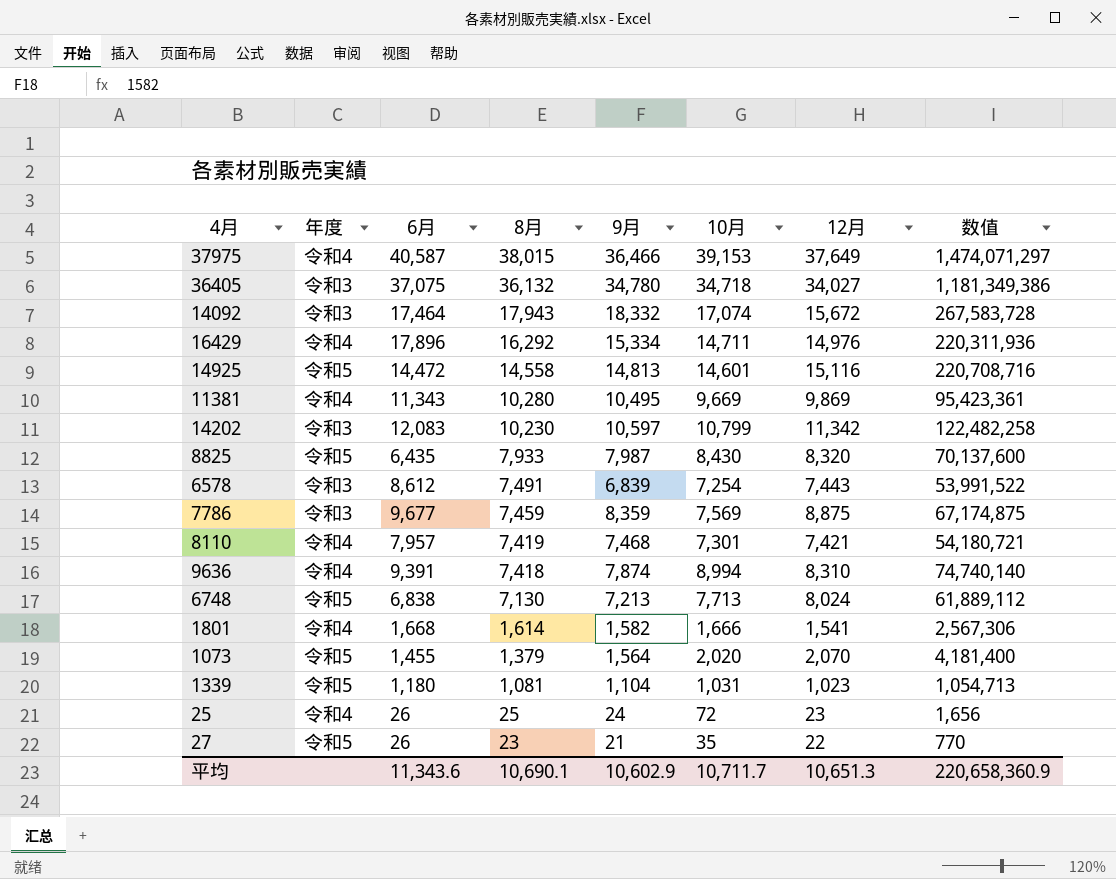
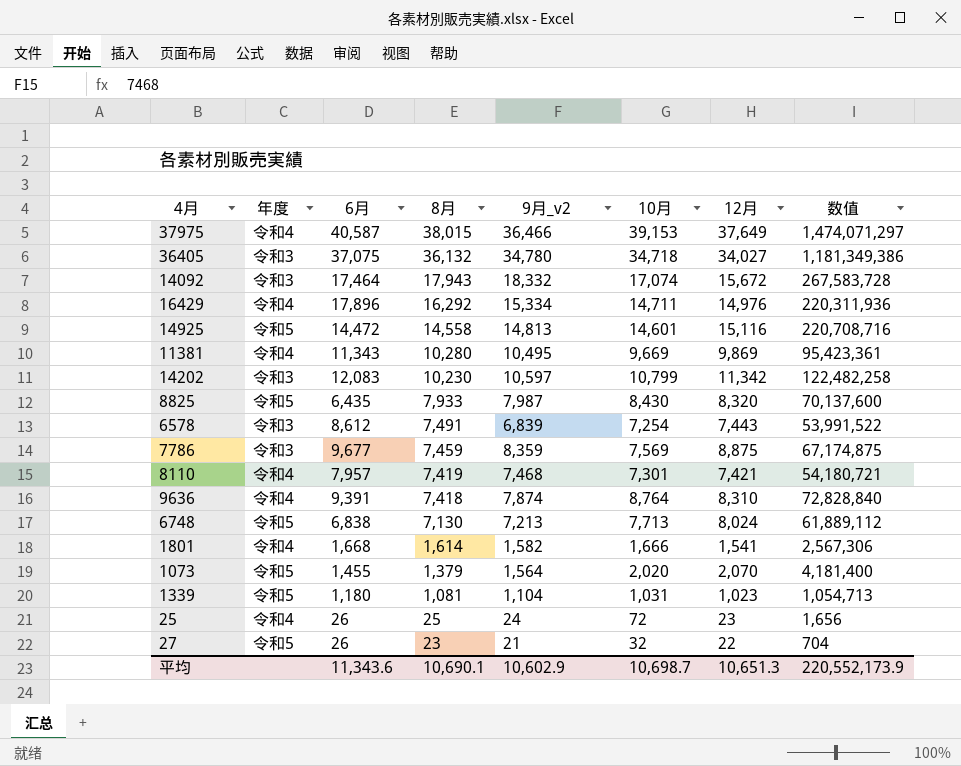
column name: 9月 -> 9月_v2
9636 | 10月: 8,994 -> 8,764
9636 | 数值: 74,740,140 -> 72,828,840
27 | 10月: 35 -> 32
27 | 数值: 770 -> 704
平均 | 10月: 10,711.7 -> 10,698.7
平均 | 数值: 220,658,360.9 -> 220,552,173.9

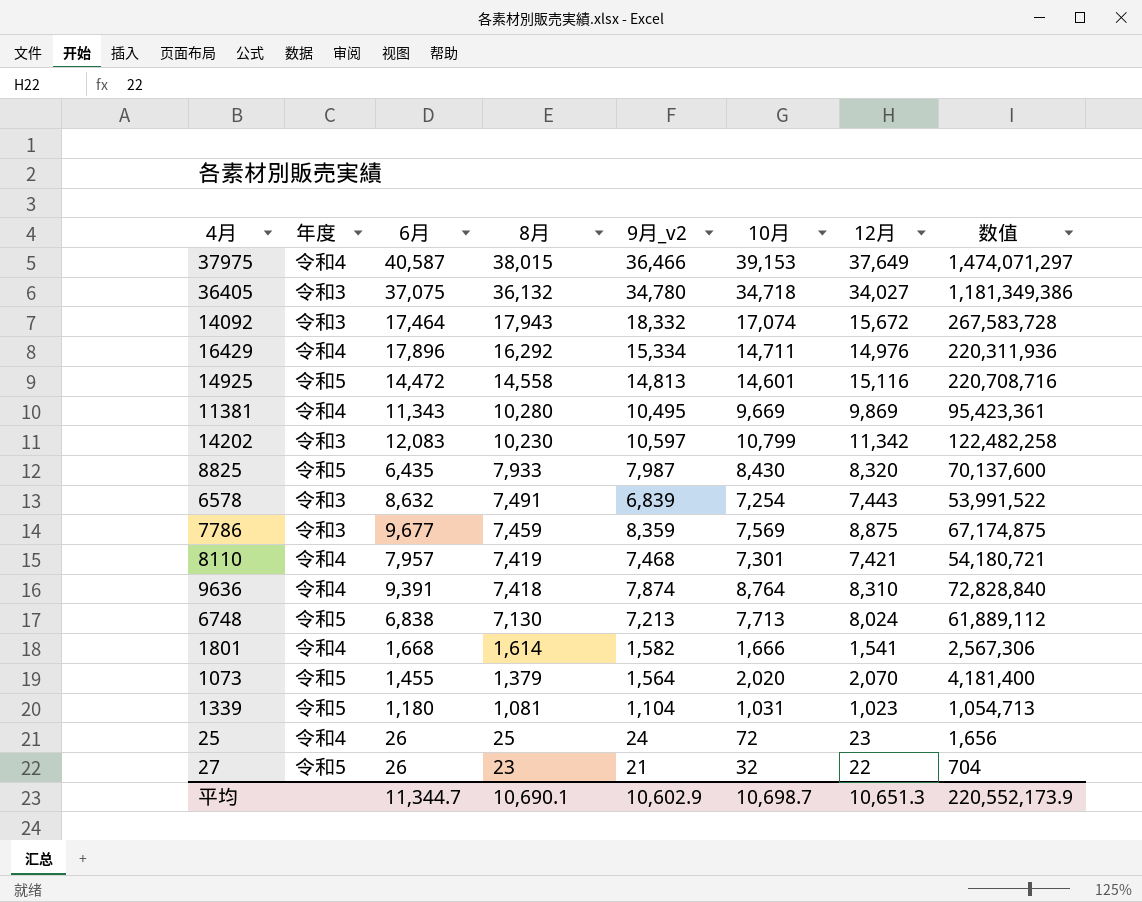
6578 | 6月: 8,612 -> 8,632
平均 | 6月: 11,343.6 -> 11,344.7

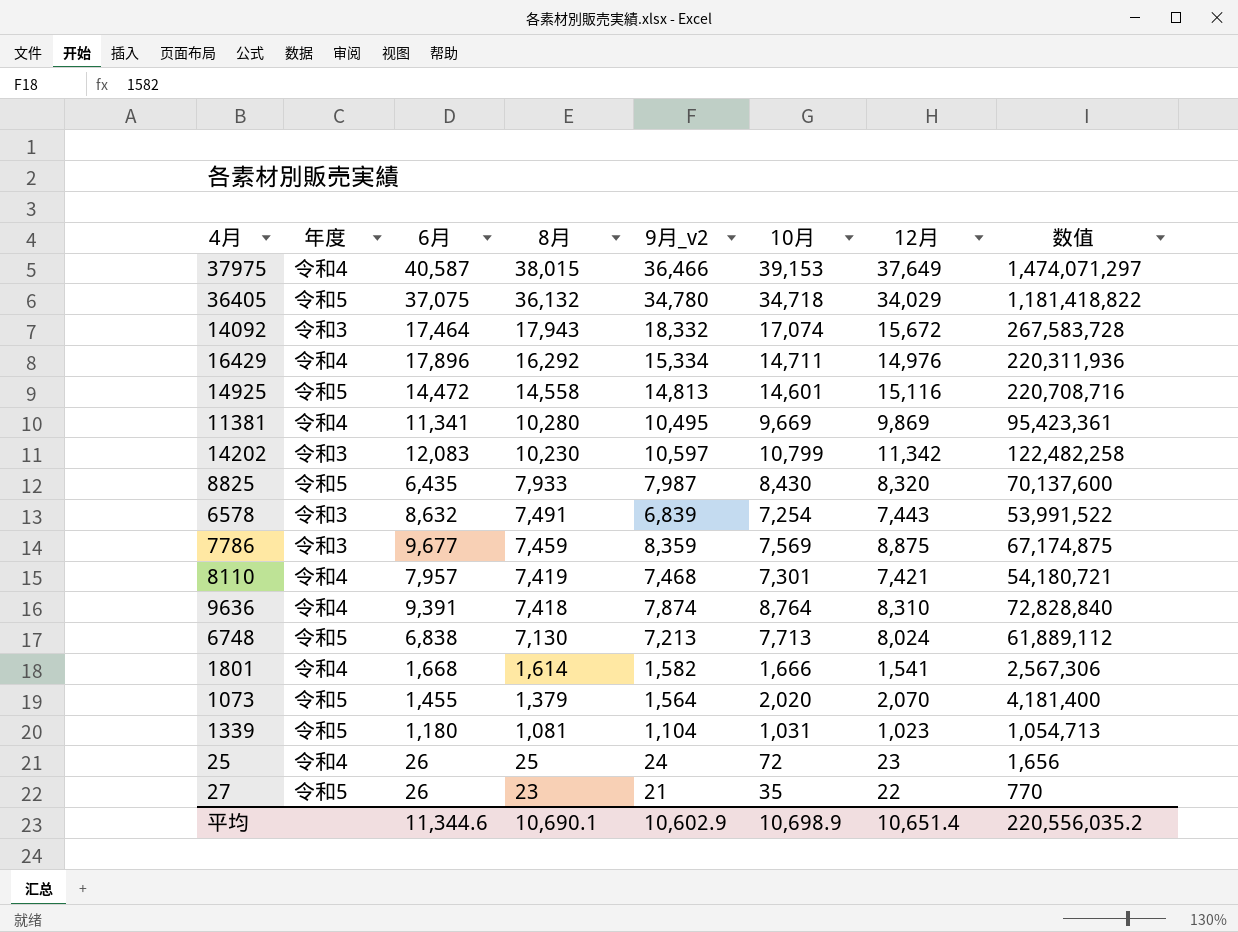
36405 | 年度: 令和3 -> 令和5
36405 | 12月: 34,027 -> 34,029
36405 | 数值: 1,181,349,386 -> 1,181,418,822
11381 | 6月: 11,343 -> 11,341
27 | 10月: 32 -> 35
27 | 数值: 704 -> 770
平均 | 6月: 11,344.7 -> 11,344.6
平均 | 10月: 10,698.7 -> 10,698.9
平均 | 12月: 10,651.3 -> 10,651.4
平均 | 数值: 220,552,173.9 -> 220,556,035.2

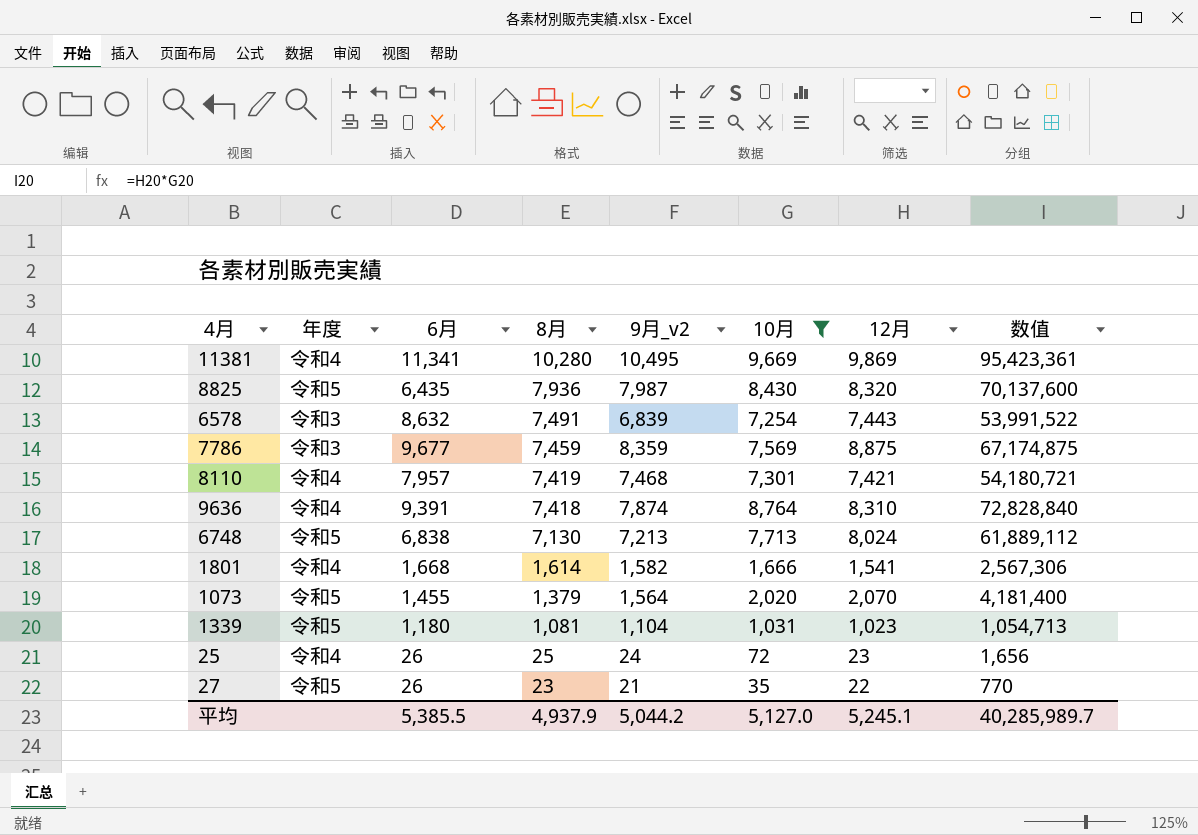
filter: none -> 10月 <= 9,669
8825 | 8月: 7,933 -> 7,936
平均 | 6月: 11,344.6 -> 5,385.5
平均 | 8月: 10,690.1 -> 4,937.9
平均 | 9月_v2: 10,602.9 -> 5,044.2
平均 | 10月: 10,698.9 -> 5,127.0
平均 | 12月: 10,651.4 -> 5,245.1
平均 | 数值: 220,556,035.2 -> 40,285,989.7

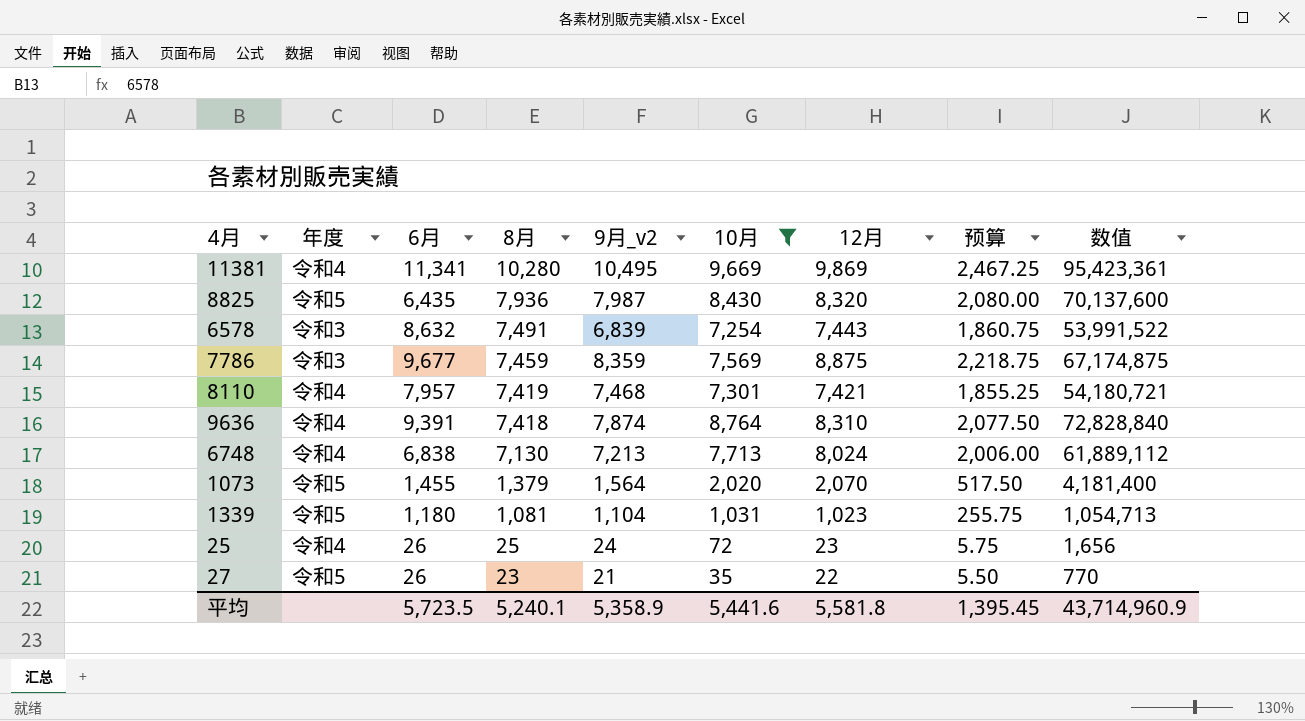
column 预算 | formula: none -> [12月] * 0.25
row 1801: 令和4 | 1,668 | 1,614 | 1,582 | 1,666 | 1,541 | 2,567,306 -> none
6748 | 年度: 令和5 -> 令和4
平均 | 6月: 5,385.5 -> 5,723.5
平均 | 8月: 4,937.9 -> 5,240.1
平均 | 9月_v2: 5,044.2 -> 5,358.9
平均 | 10月: 5,127.0 -> 5,441.6
平均 | 12月: 5,245.1 -> 5,581.8
平均 | 数值: 40,285,989.7 -> 43,714,960.9

